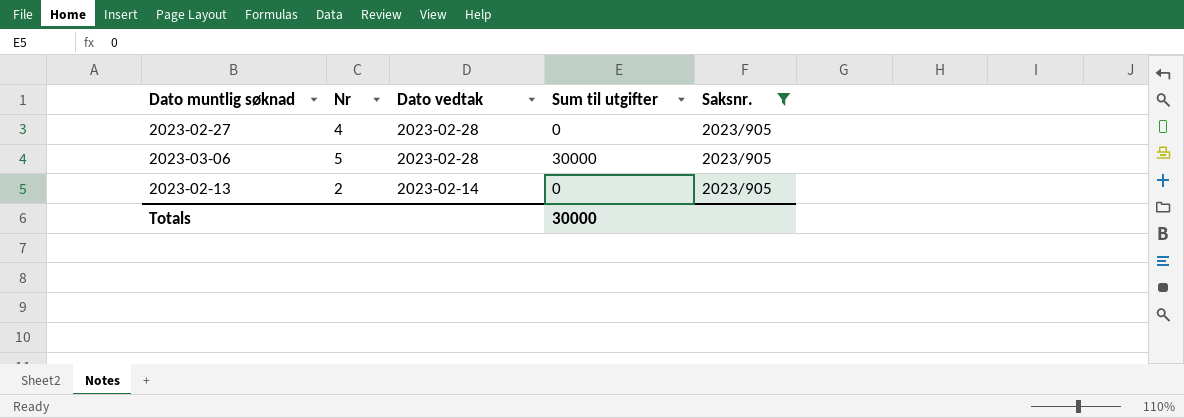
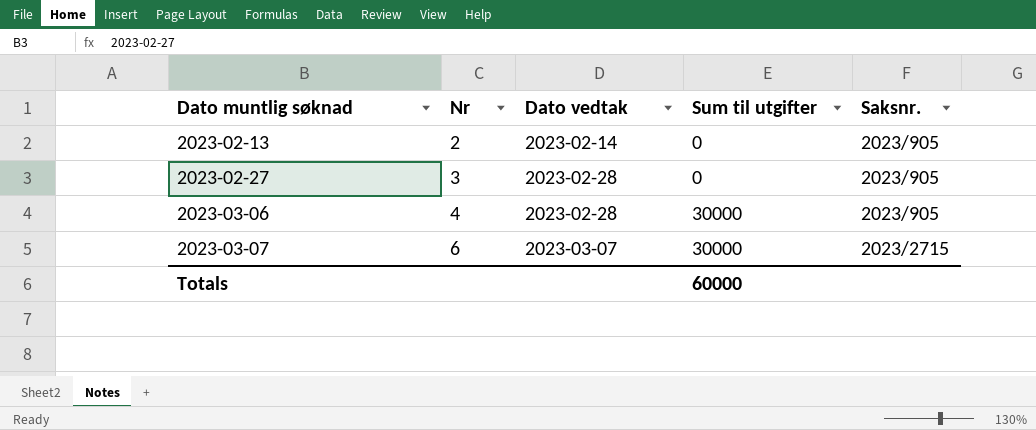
filter: Saksnr. = 2023/905 -> none
row order: Dato vedtak descending -> Dato muntlig søknad ascending
2023-02-27 | Nr: 4 -> 3
2023-03-06 | Nr: 5 -> 4
Totals | Sum til utgifter: 30000 -> 60000

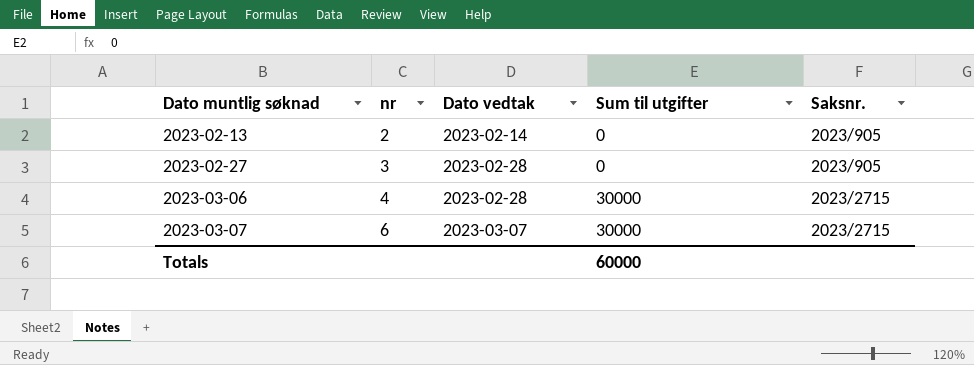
column name: Nr -> nr
2023-03-06 | Saksnr.: 2023/905 -> 2023/2715

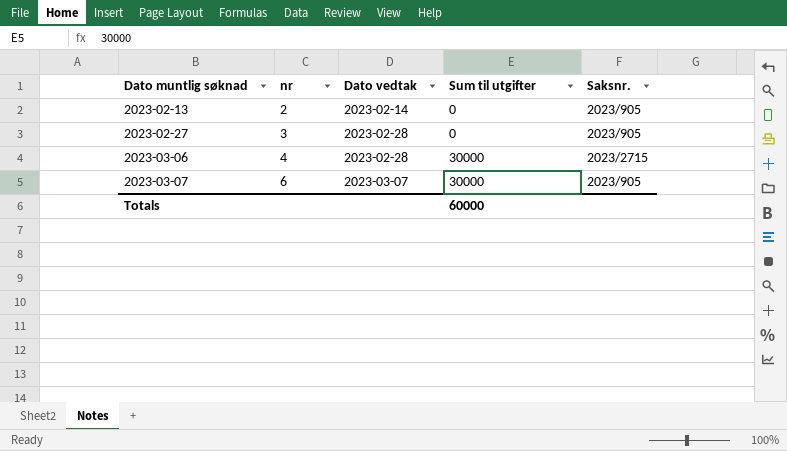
2023-03-07 | Saksnr.: 2023/2715 -> 2023/905

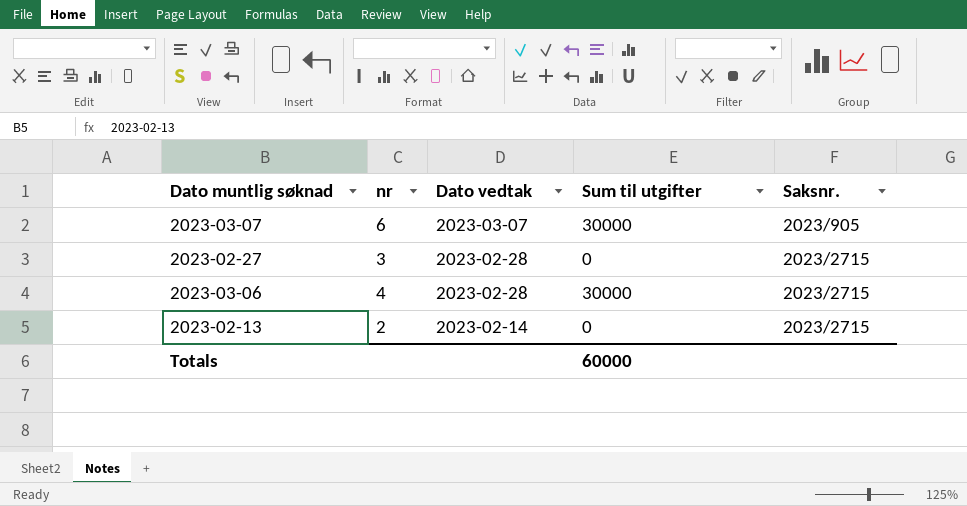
row order: Dato muntlig søknad ascending -> Dato vedtak descending
2023-02-27 | Saksnr.: 2023/905 -> 2023/2715
2023-02-13 | Saksnr.: 2023/905 -> 2023/2715

